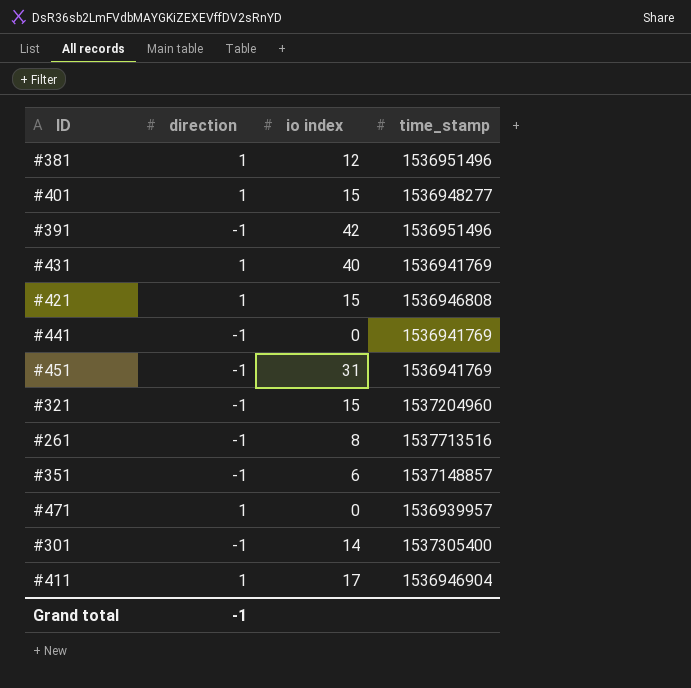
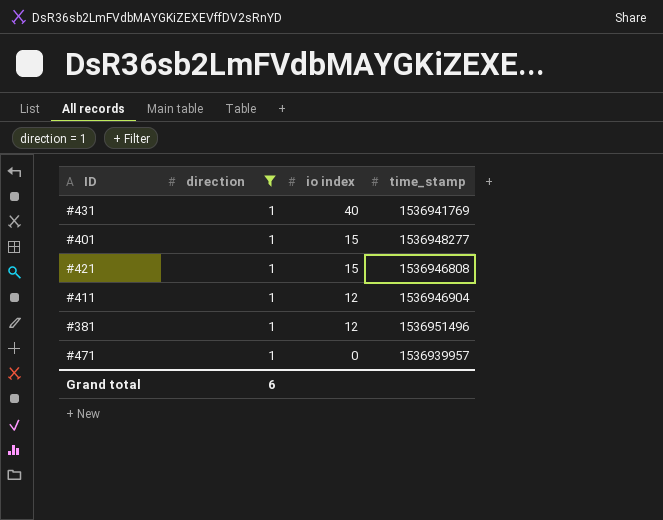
filter: none -> direction = 1
row order: none -> io index descending
#411 | io index: 17 -> 12
Grand total | direction: -1 -> 6

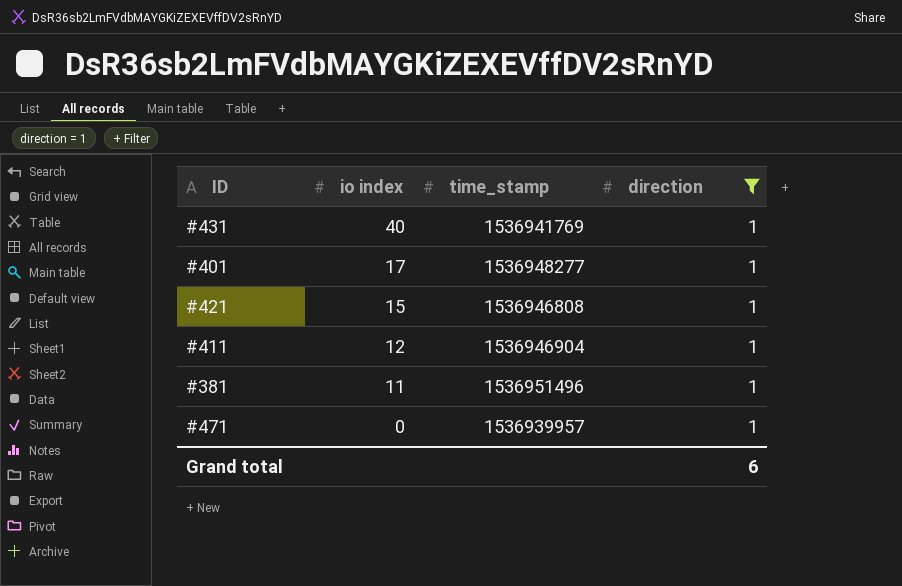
column direction | position: 2 -> 4
#401 | io index: 15 -> 17
#381 | io index: 12 -> 11

